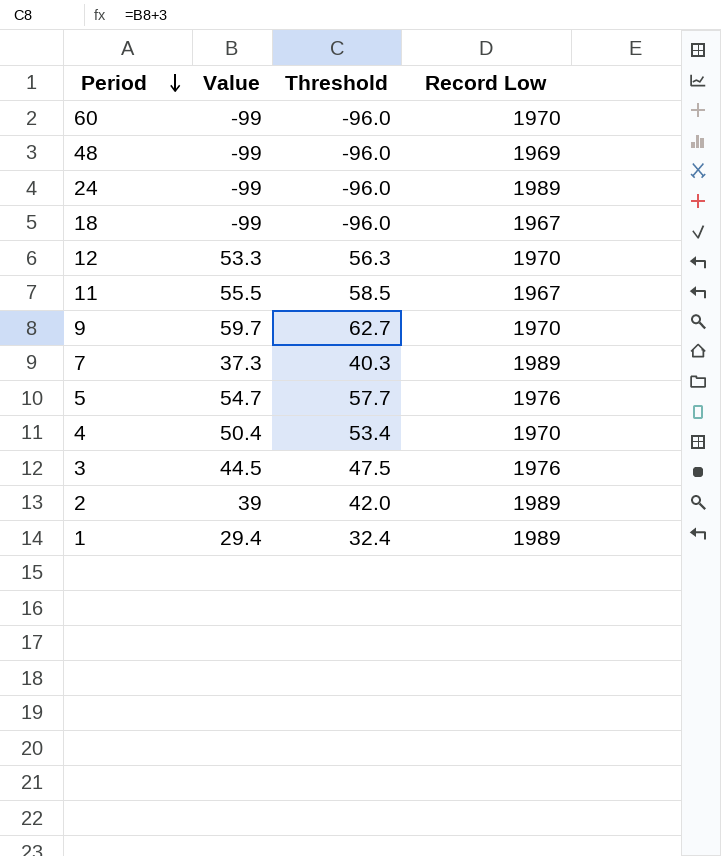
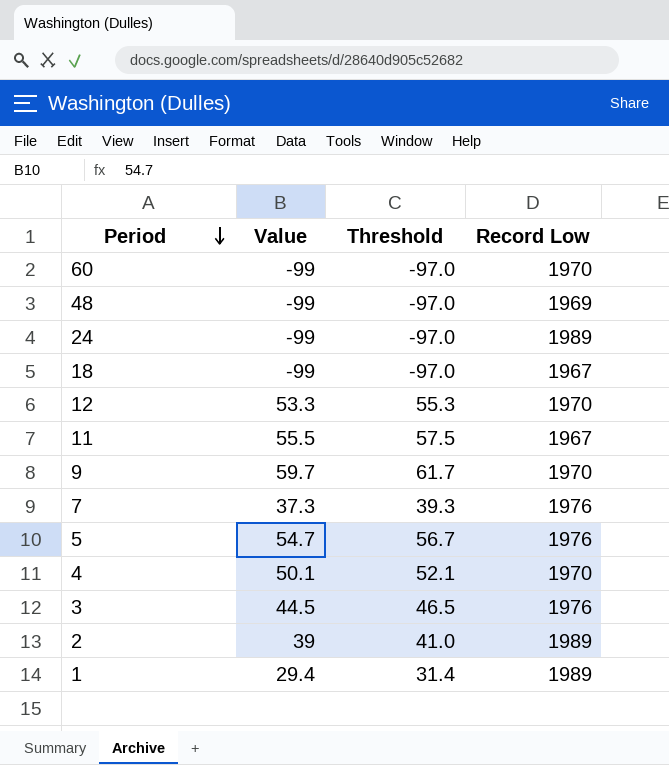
column Threshold | formula: [Value] + 3 -> [Value] + 2
7 | Record Low: 1989 -> 1976
4 | Value: 50.4 -> 50.1

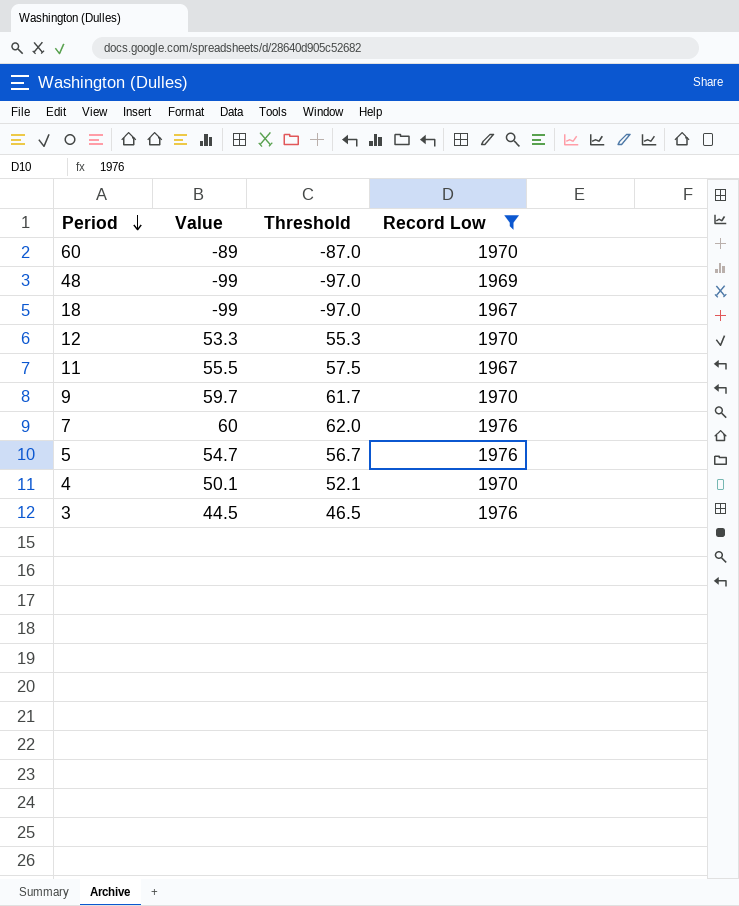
filter: none -> Record Low != 1989
60 | Value: -99 -> -89
60 | Threshold: -97.0 -> -87.0
7 | Value: 37.3 -> 60
7 | Threshold: 39.3 -> 62.0

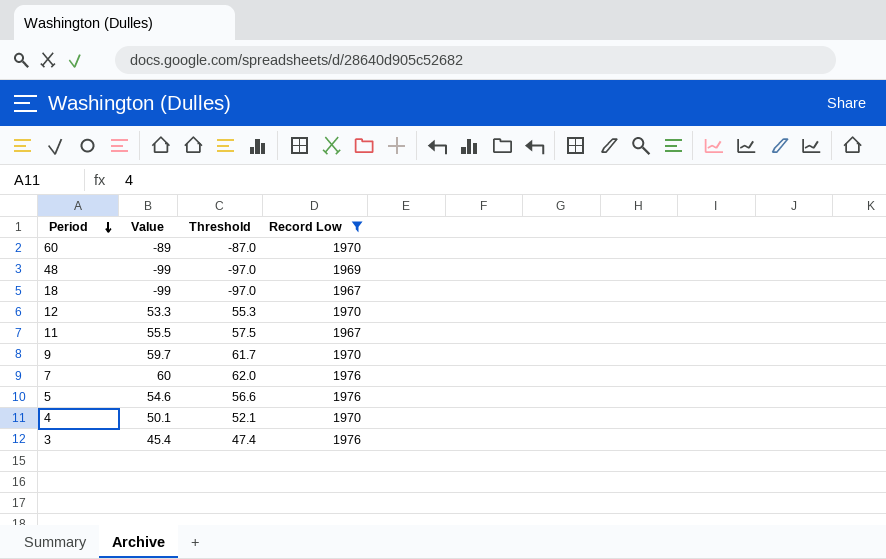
5 | Value: 54.7 -> 54.6
5 | Threshold: 56.7 -> 56.6
3 | Value: 44.5 -> 45.4
3 | Threshold: 46.5 -> 47.4

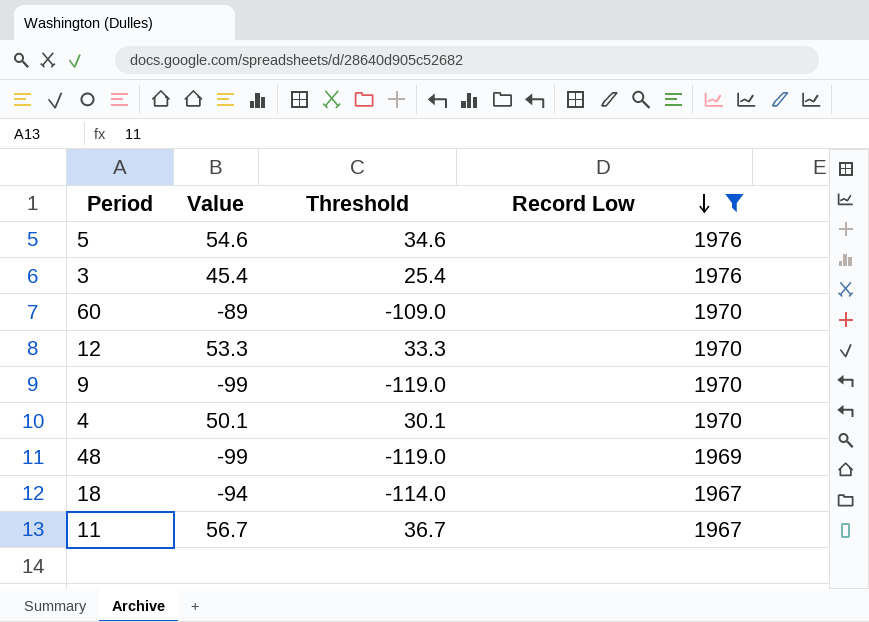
row order: Period descending -> Record Low descending
column Threshold | formula: [Value] + 2 -> [Value] - 20
row 7: 60 | 62.0 | 1976 -> none
9 | Value: 59.7 -> -99
18 | Value: -99 -> -94
11 | Value: 55.5 -> 56.7

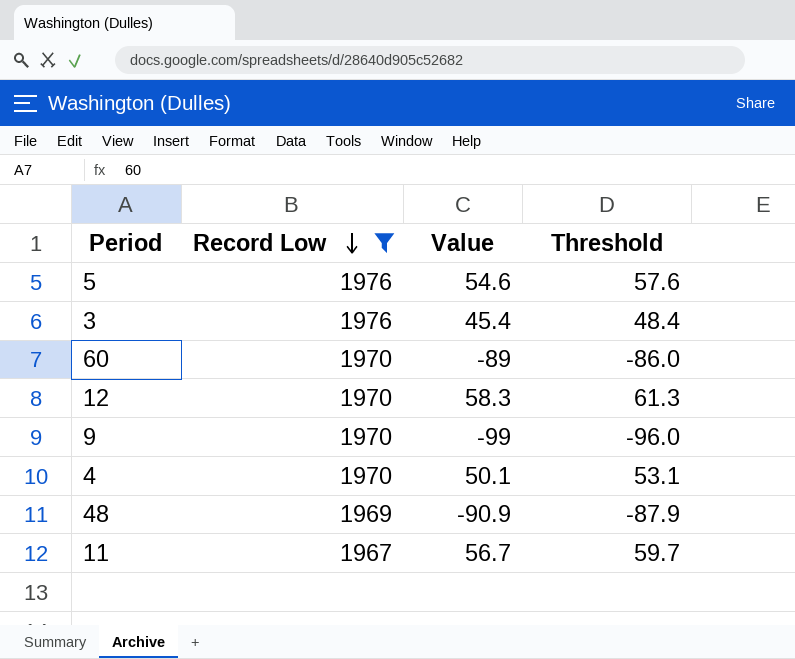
column Record Low | position: 4 -> 2
column Threshold | formula: [Value] - 20 -> [Value] + 3
row 18: -94 | -114.0 | 1967 -> none
12 | Value: 53.3 -> 58.3
48 | Value: -99 -> -90.9

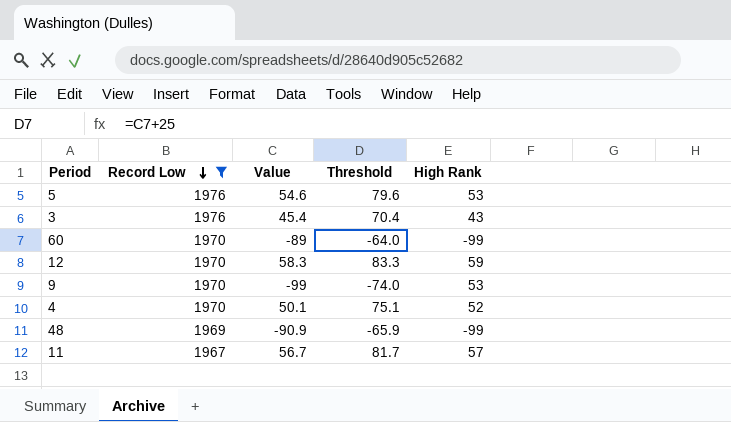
column Threshold | formula: [Value] + 3 -> [Value] + 25
column High Rank | position: none -> 5

